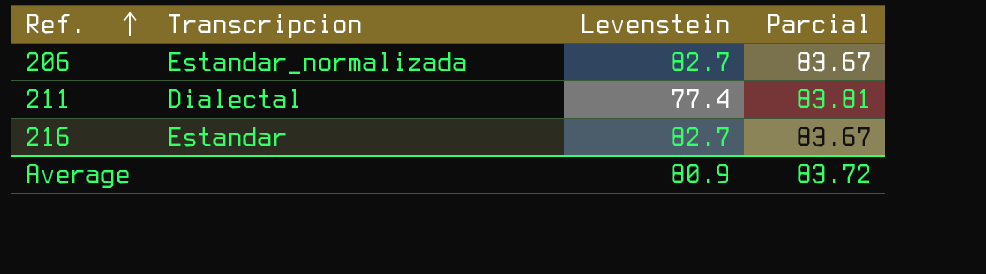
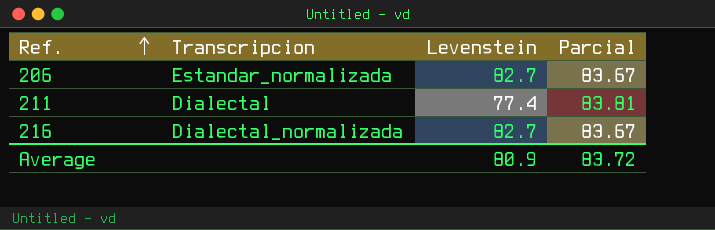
216 | Transcripcion: Estandar -> Dialectal_normalizada

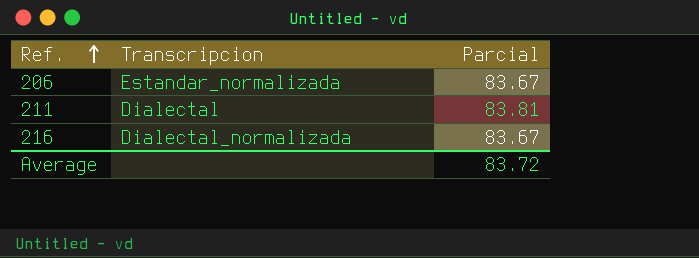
column Levenstein | position: 3 -> none

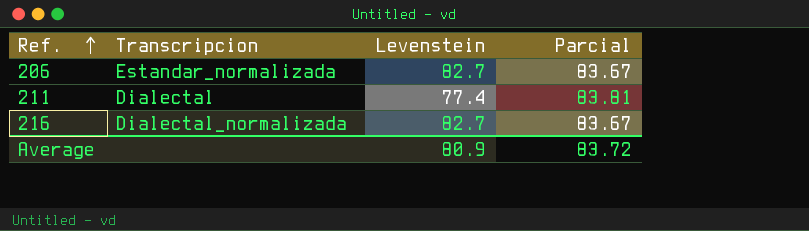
column Levenstein | position: none -> 3

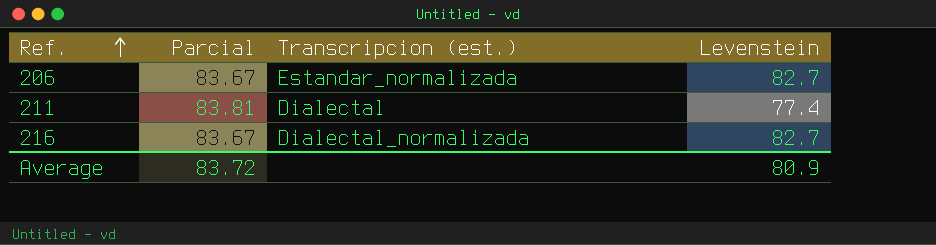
column Parcial | position: 4 -> 2
column name: Transcripcion -> Transcripcion (est.)

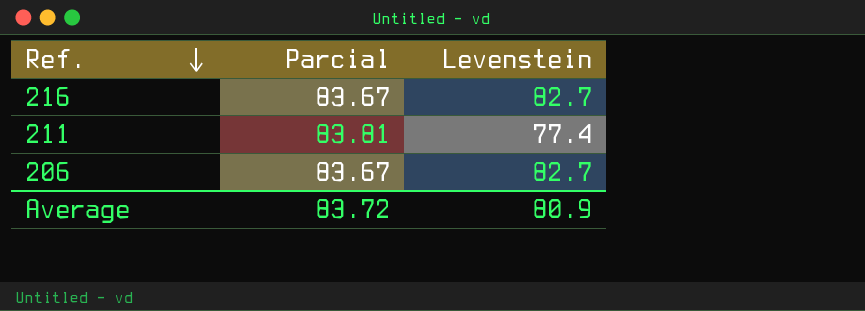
row order: Ref. ascending -> Ref. descending
column Transcripcion (est.) | position: 3 -> none

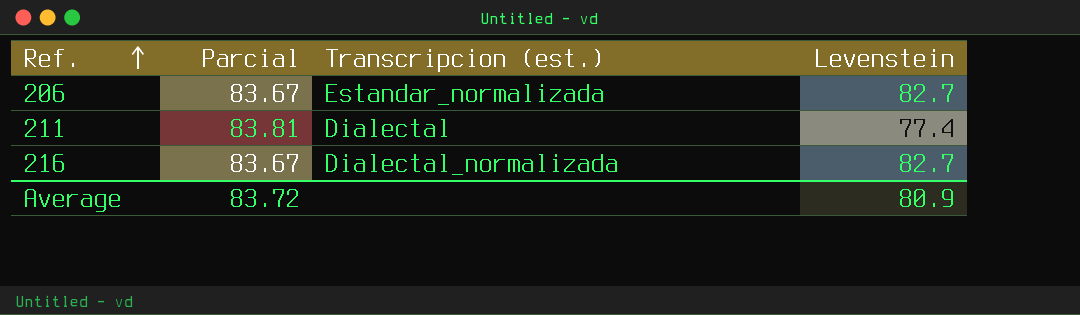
row order: Ref. descending -> Ref. ascending
column Transcripcion (est.) | position: none -> 3

